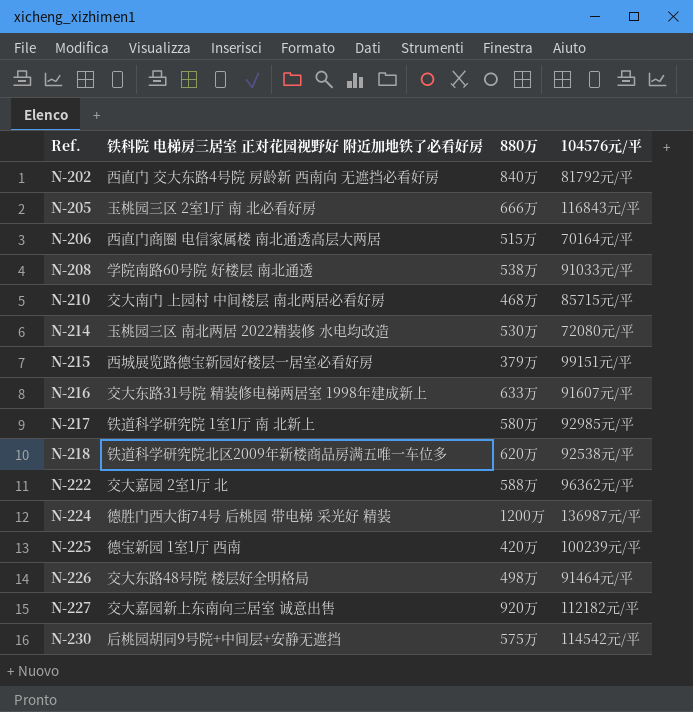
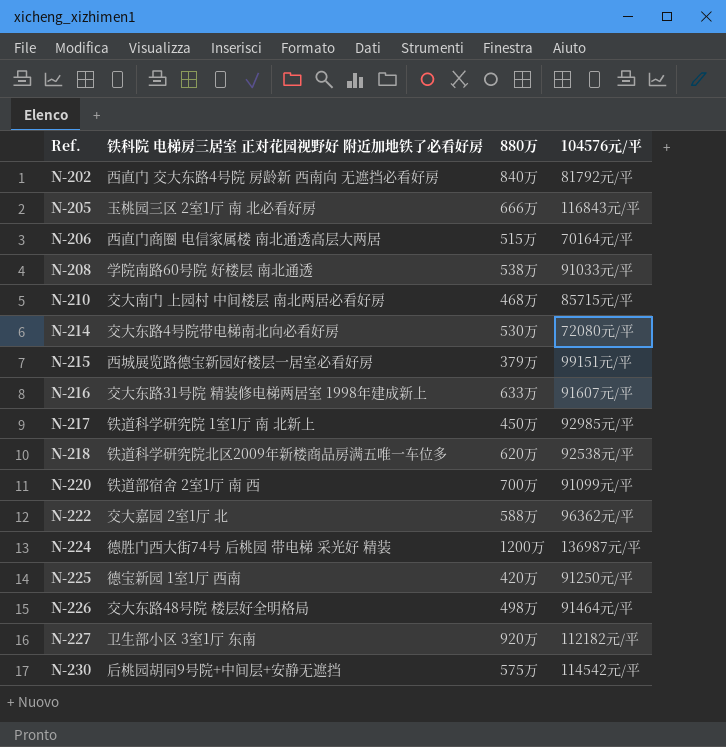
N-214 | 铁科院 电梯房三居室 正对花园视野好 附近加地铁了必看好房: 玉桃园三区 南北两居 2022精装修 水电均改造 -> 交大东路4号院带电梯南北向必看好房
N-217 | 880万: 580万 -> 450万
row N-220: none -> 铁道部宿舍 2室1厅 南 西 | 700万 | 91099元/平
N-225 | 104576元/平: 100239元/平 -> 91250元/平
N-227 | 铁科院 电梯房三居室 正对花园视野好 附近加地铁了必看好房: 交大嘉园新上东南向三居室 诚意出售 -> 卫生部小区 3室1厅 东南

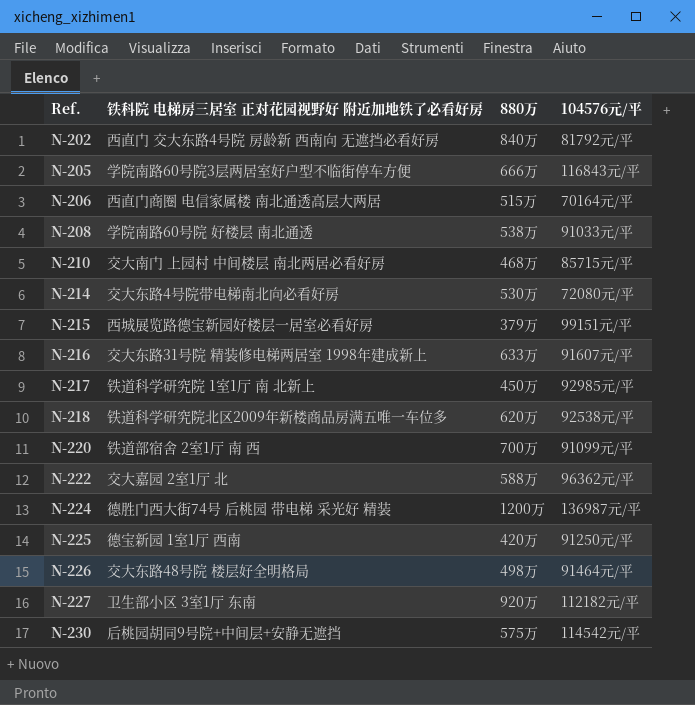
N-205 | 铁科院 电梯房三居室 正对花园视野好 附近加地铁了必看好房: 玉桃园三区 2室1厅 南 北必看好房 -> 学院南路60号院3层两居室好户型不临街停车方便

